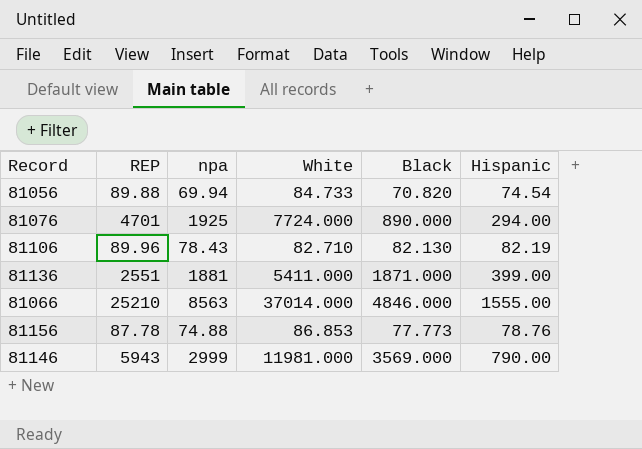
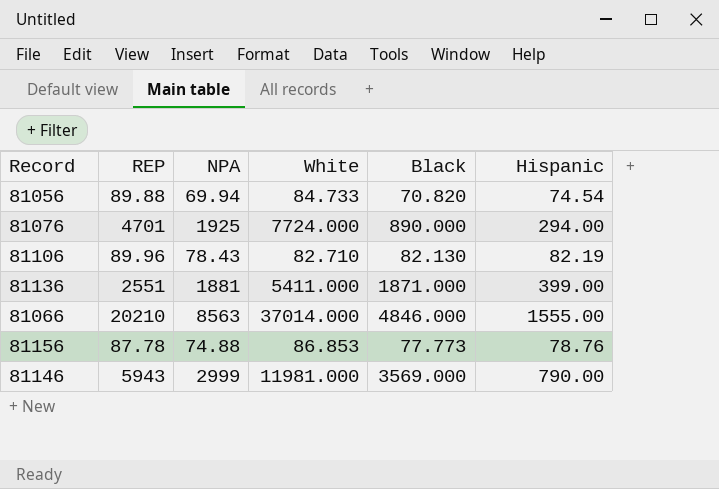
column name: npa -> NPA
81066 | REP: 25210 -> 20210

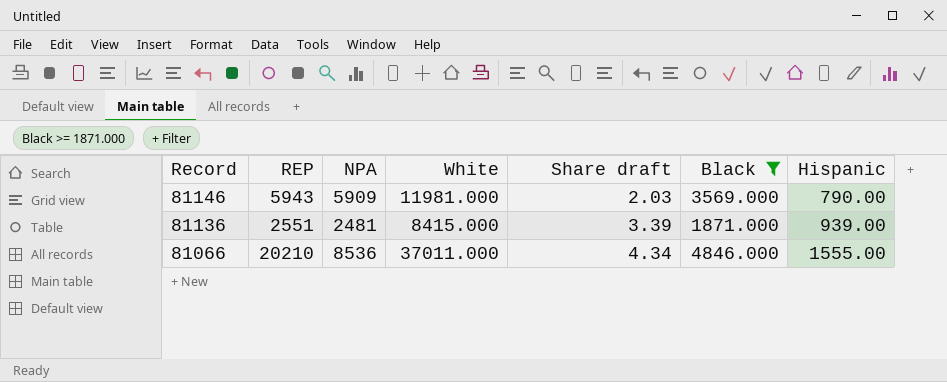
filter: none -> Black >= 1871.000
row order: none -> Record descending
column Share draft | formula: none -> [White] / [NPA]
81146 | NPA: 2999 -> 5909
81136 | NPA: 1881 -> 2481
81136 | White: 5411.000 -> 8415.000
81136 | Hispanic: 399.00 -> 939.00
81066 | NPA: 8563 -> 8536
81066 | White: 37014.000 -> 37011.000

